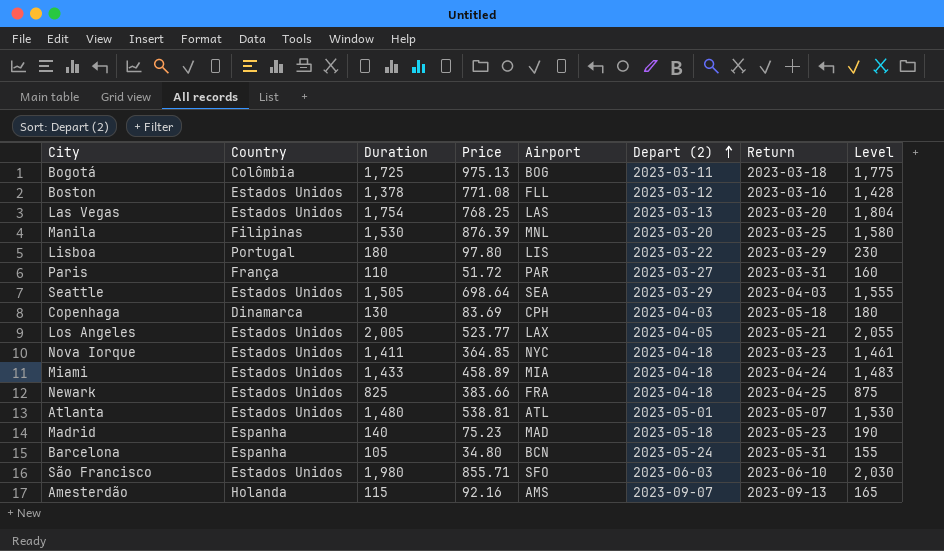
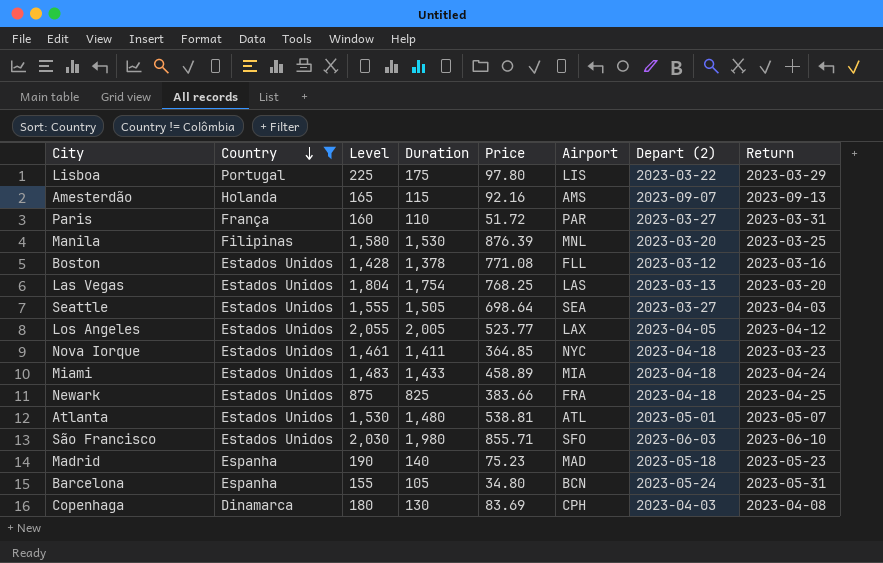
filter: none -> Country != Colômbia
row order: Depart (2) ascending -> Country descending
column Level | position: 8 -> 3
Lisboa | Level: 230 -> 225
Lisboa | Duration: 180 -> 175
Seattle | Depart (2): 2023-03-29 -> 2023-03-27
Los Angeles | Return: 2023-05-21 -> 2023-04-12
Copenhaga | Return: 2023-05-18 -> 2023-04-08

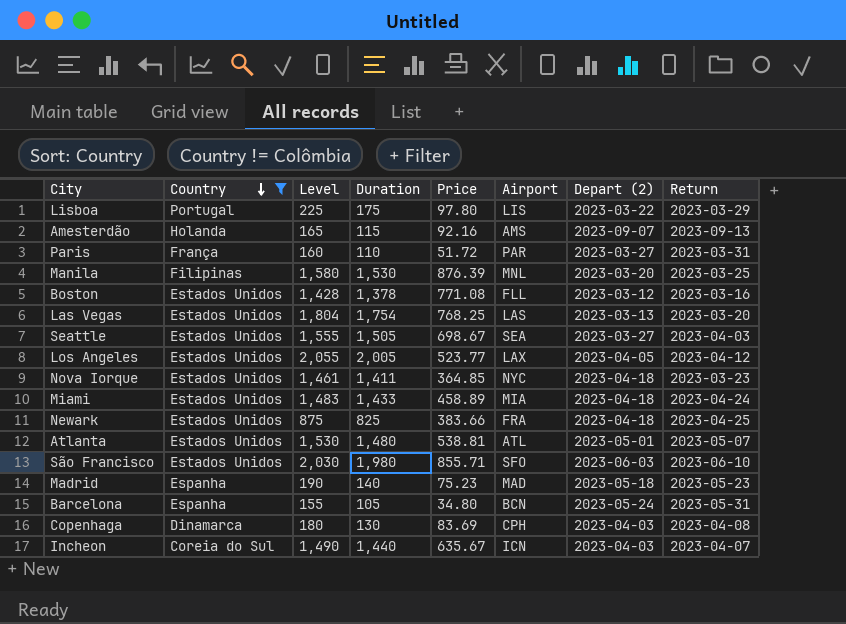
Seattle | Price: 698.64 -> 698.67
row Incheon: none -> Coreia do Sul | 1,490 | 1,440 | 635.67 | ICN | 2023-04-03 | 2023-04-07

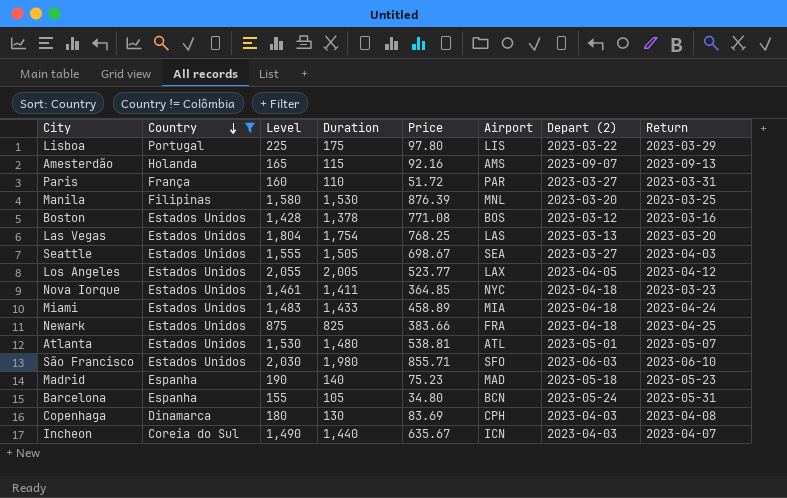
Boston | Airport: FLL -> BOS

